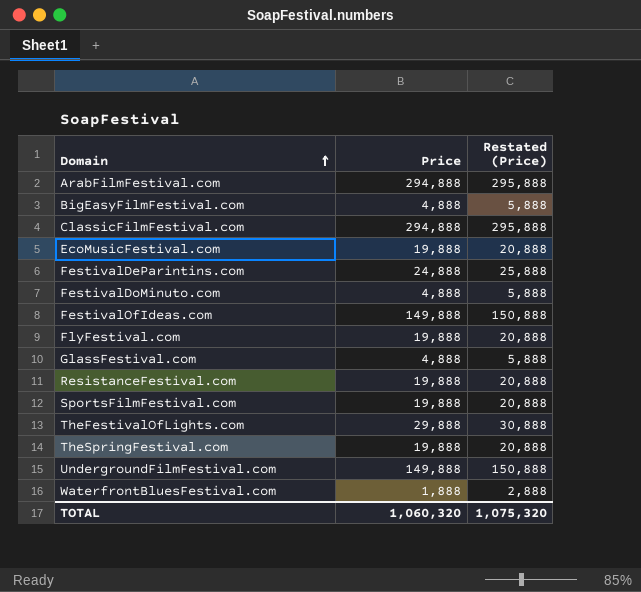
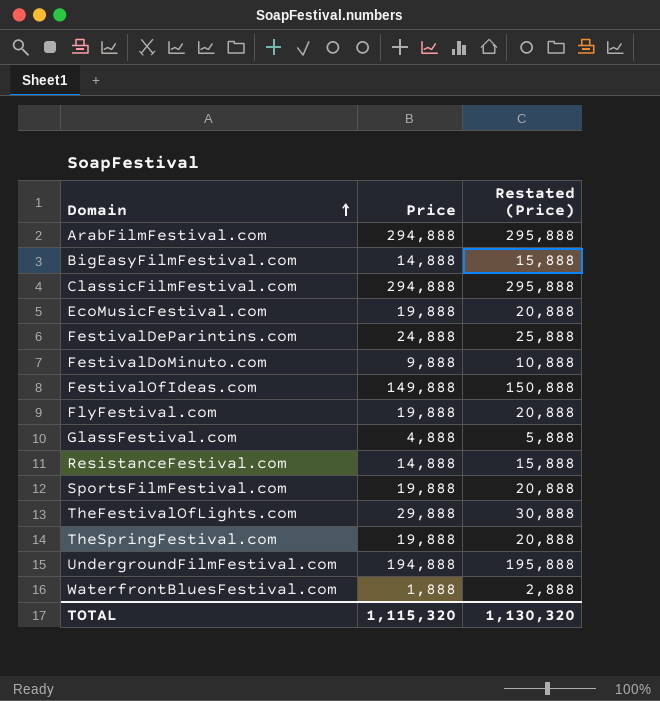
BigEasyFilmFestival.com | Price: 4,888 -> 14,888
BigEasyFilmFestival.com | Restated (Price): 5,888 -> 15,888
FestivalDoMinuto.com | Price: 4,888 -> 9,888
FestivalDoMinuto.com | Restated (Price): 5,888 -> 10,888
ResistanceFestival.com | Price: 19,888 -> 14,888
ResistanceFestival.com | Restated (Price): 20,888 -> 15,888
UndergroundFilmFestival.com | Price: 149,888 -> 194,888
UndergroundFilmFestival.com | Restated (Price): 150,888 -> 195,888
TOTAL | Price: 1,060,320 -> 1,115,320
TOTAL | Restated (Price): 1,075,320 -> 1,130,320

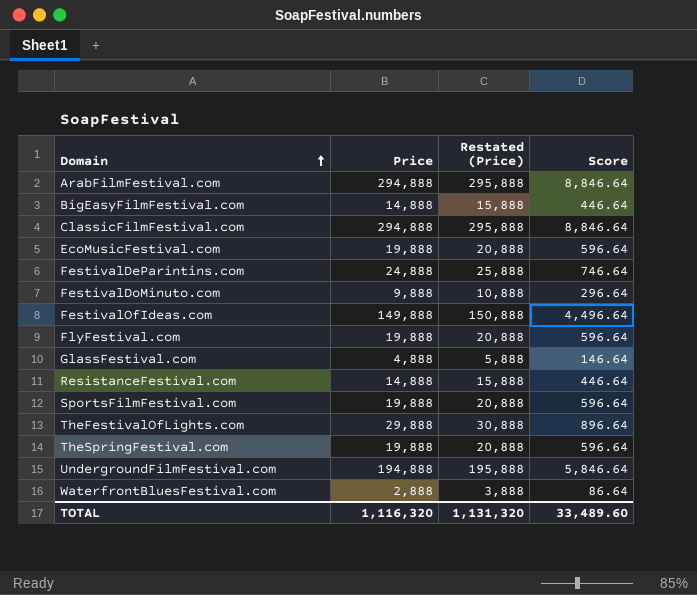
column Score | formula: none -> [Price] * 0.03
WaterfrontBluesFestival.com | Price: 1,888 -> 2,888
WaterfrontBluesFestival.com | Restated (Price): 2,888 -> 3,888
TOTAL | Price: 1,115,320 -> 1,116,320
TOTAL | Restated (Price): 1,130,320 -> 1,131,320

